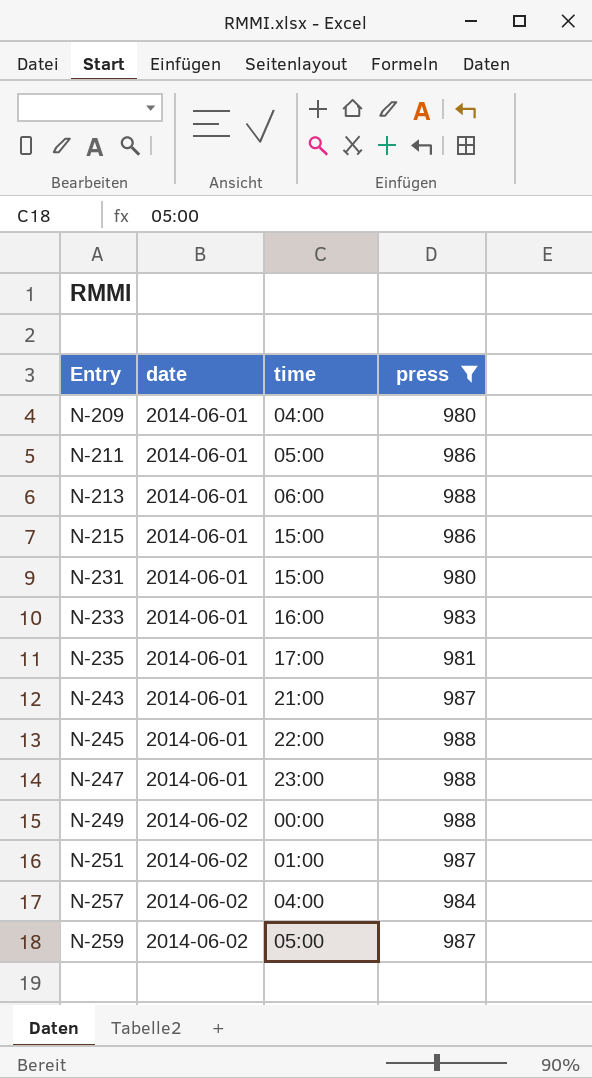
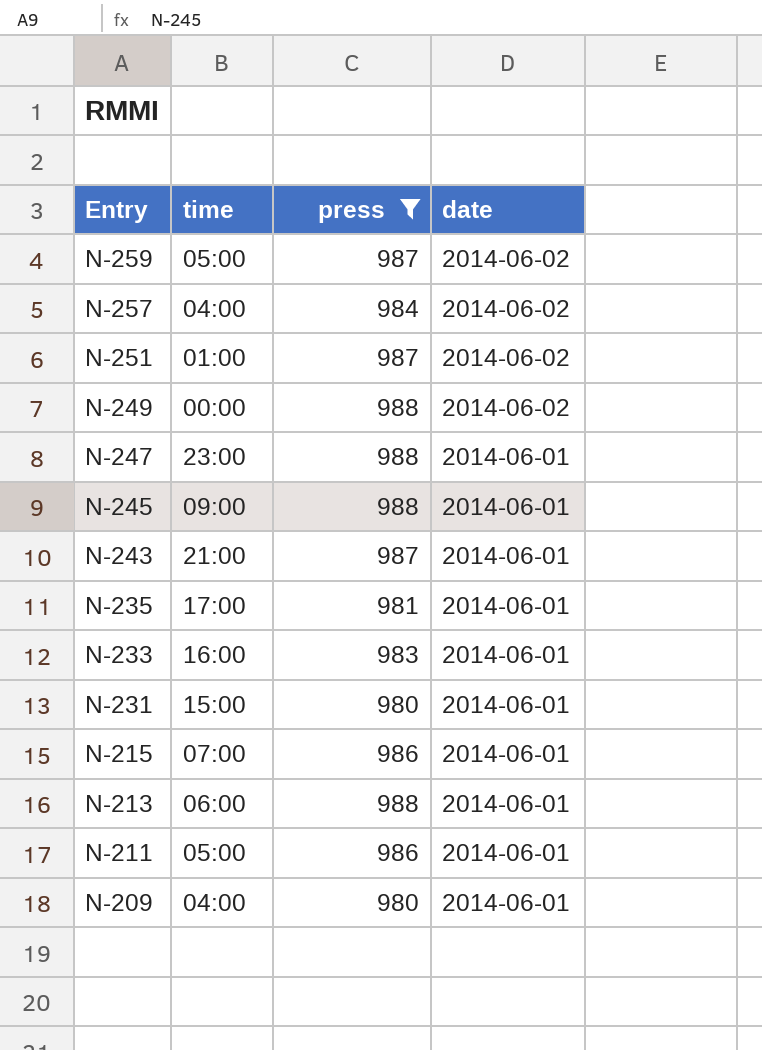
row order: Entry ascending -> Entry descending
column date | position: 2 -> 4
N-245 | time: 22:00 -> 09:00
N-215 | time: 15:00 -> 07:00

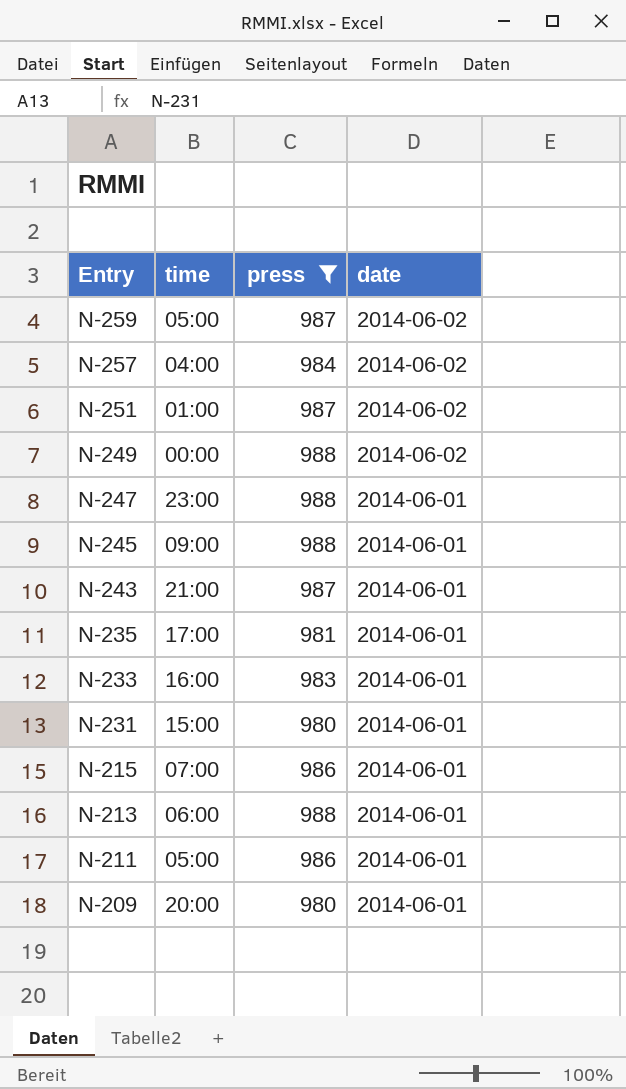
N-209 | time: 04:00 -> 20:00

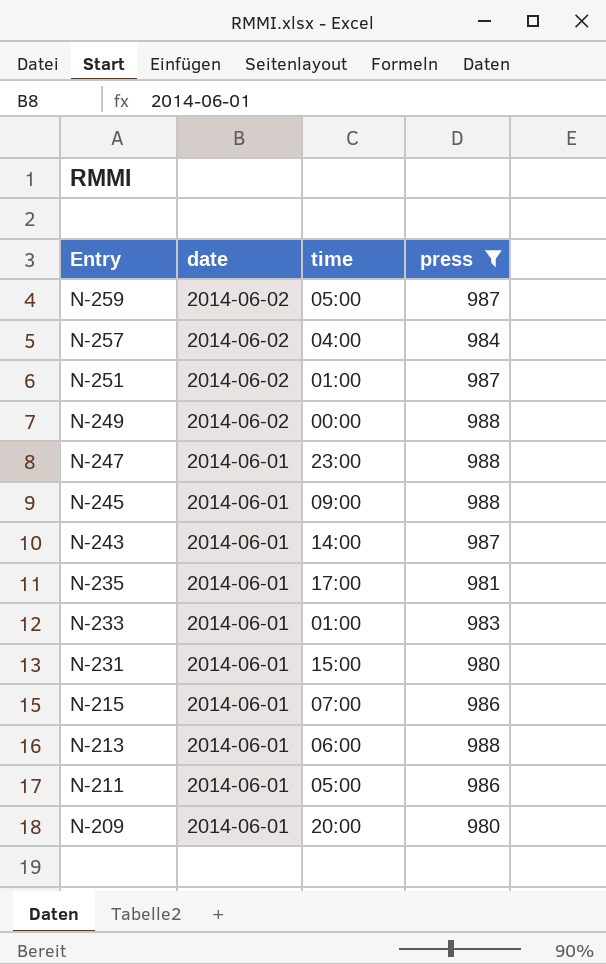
column date | position: 4 -> 2
N-243 | time: 21:00 -> 14:00
N-233 | time: 16:00 -> 01:00

